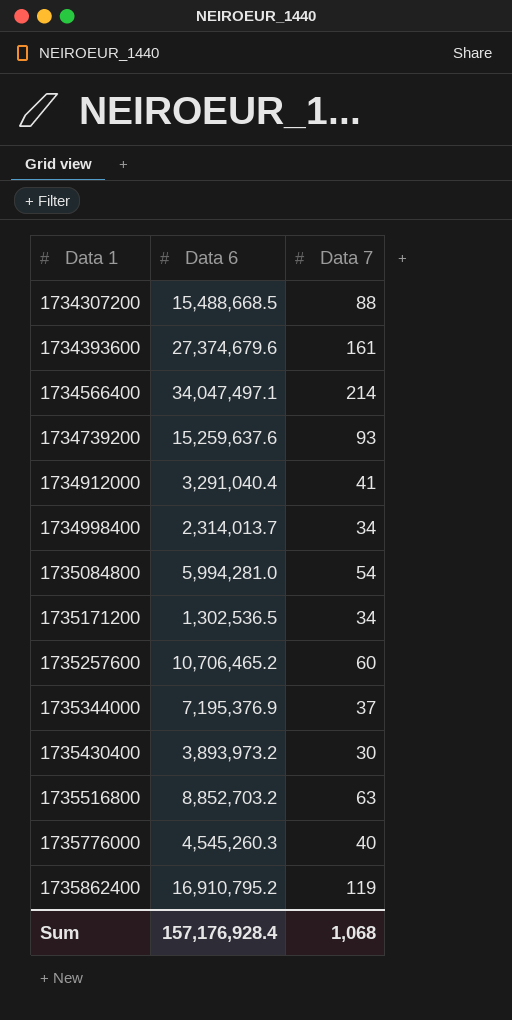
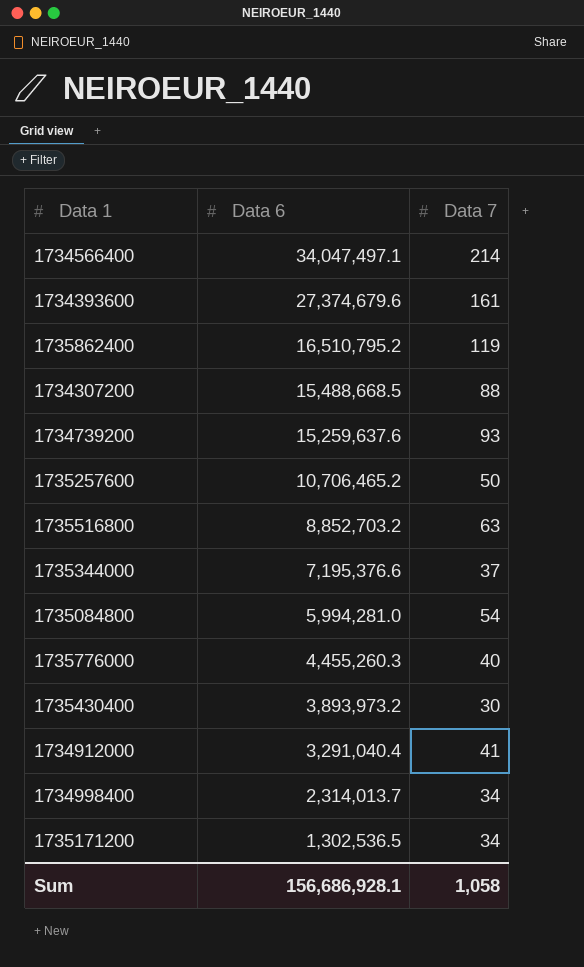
row order: Data 1 ascending -> Data 6 descending
1735862400 | Data 6: 16,910,795.2 -> 16,510,795.2
1735257600 | Data 7: 60 -> 50
1735344000 | Data 6: 7,195,376.9 -> 7,195,376.6
1735776000 | Data 6: 4,545,260.3 -> 4,455,260.3
Sum | Data 6: 157,176,928.4 -> 156,686,928.1
Sum | Data 7: 1,068 -> 1,058

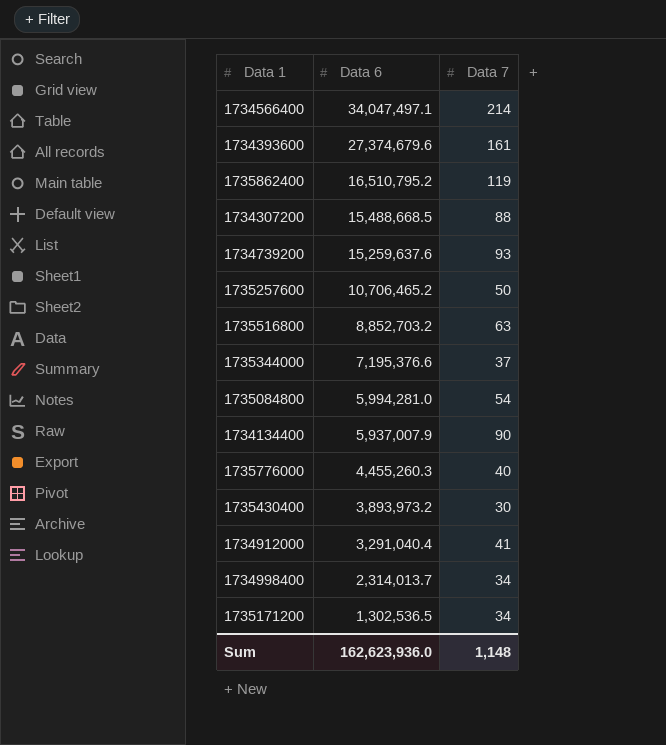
row 1734134400: none -> 5,937,007.9 | 90
Sum | Data 6: 156,686,928.1 -> 162,623,936.0
Sum | Data 7: 1,058 -> 1,148

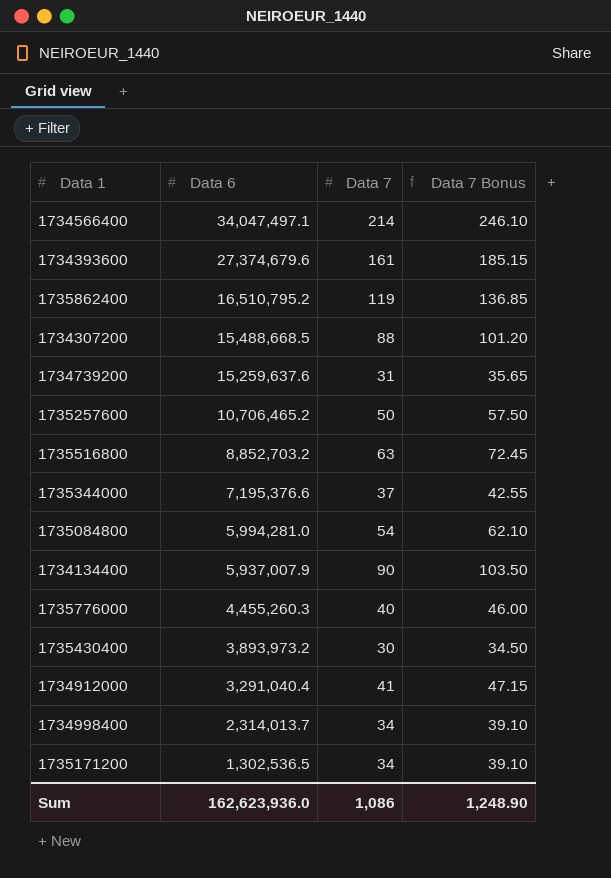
column Data 7 Bonus | formula: none -> [Data 7] * 1.15
1734739200 | Data 7: 93 -> 31
Sum | Data 7: 1,148 -> 1,086

